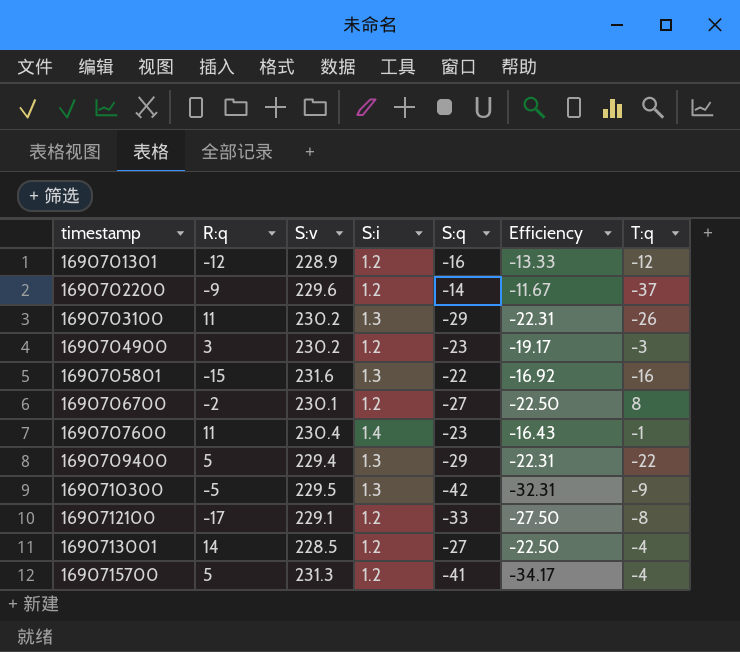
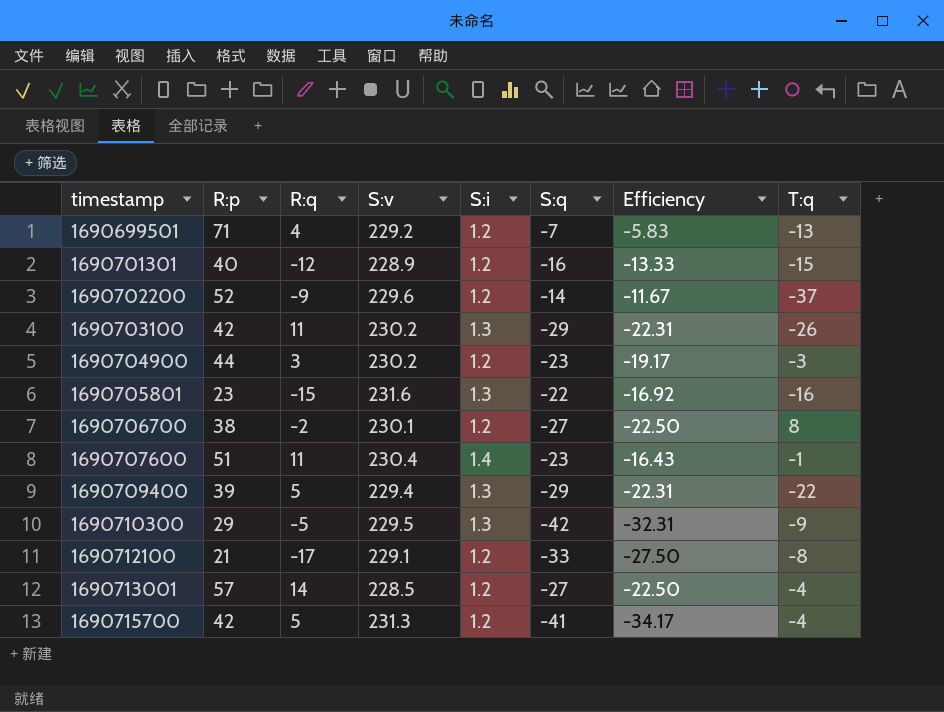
column R:p | position: none -> 2
row 1690699501: none -> 71 | 4 | 229.2 | 1.2 | -7 | -5.83 | -13
1690701301 | T:q: -12 -> -15

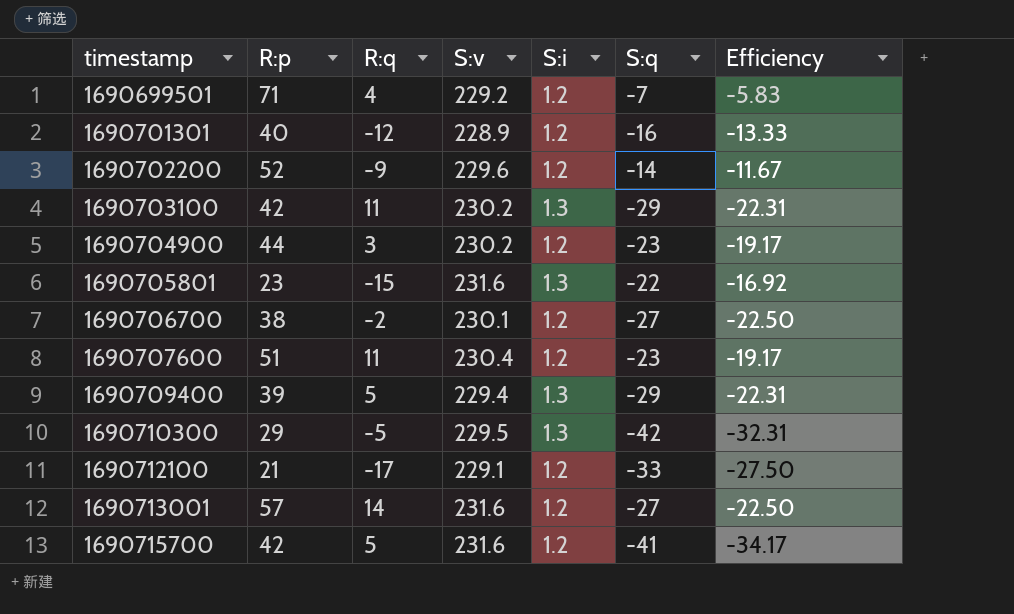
column T:q | position: 8 -> none
1690707600 | S:i: 1.4 -> 1.2
1690707600 | Efficiency: -16.43 -> -19.17
1690713001 | S:v: 228.5 -> 231.6
1690715700 | S:v: 231.3 -> 231.6

